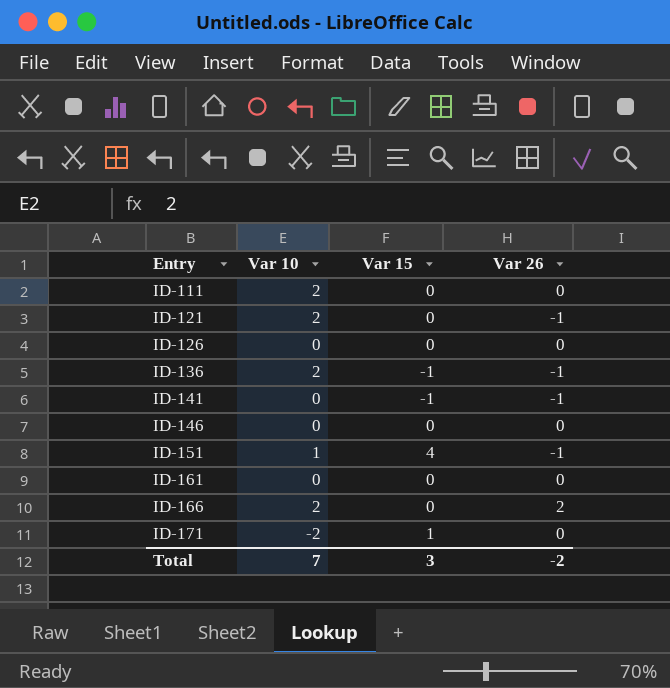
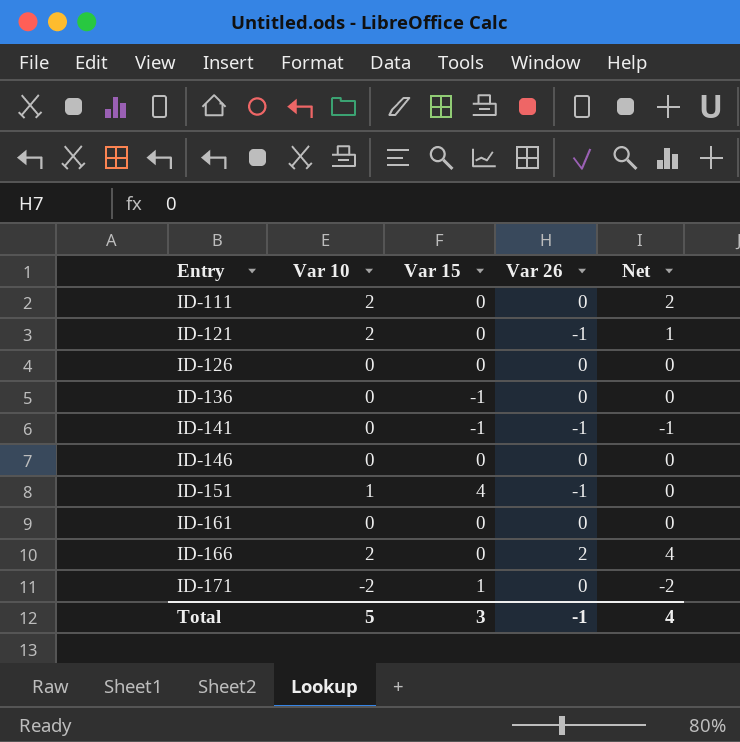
column Net | formula: none -> [Var 10] + [Var 26]
ID-136 | Var 10: 2 -> 0
ID-136 | Var 26: -1 -> 0
Total | Var 10: 7 -> 5
Total | Var 26: -2 -> -1

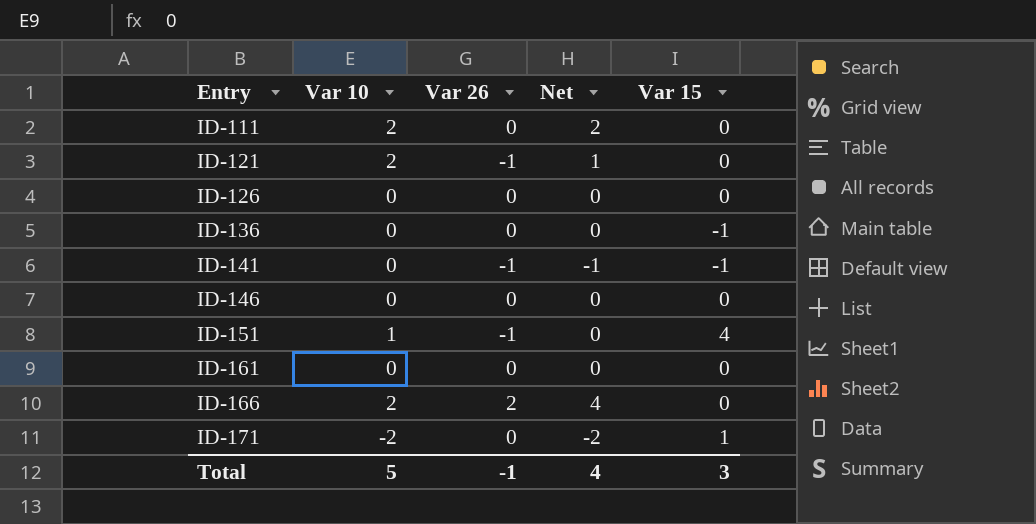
column Var 15 | position: 3 -> 5

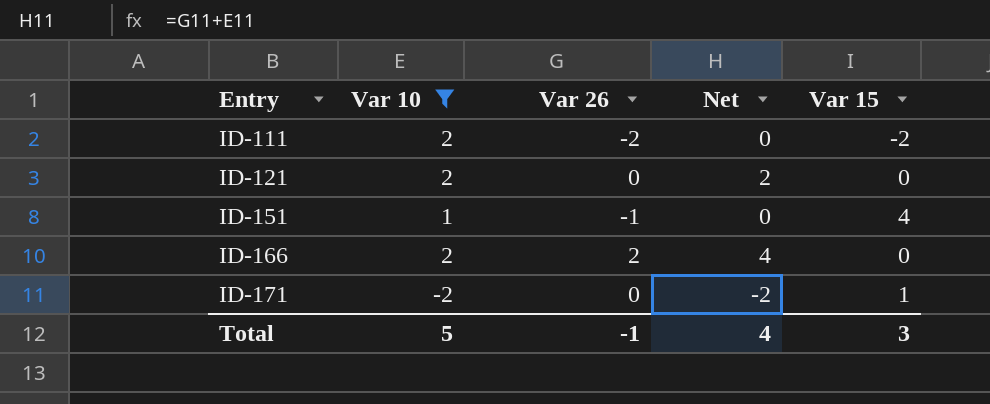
filter: none -> Var 10 != 0
ID-111 | Var 26: 0 -> -2
ID-111 | Net: 2 -> 0
ID-111 | Var 15: 0 -> -2
ID-121 | Var 26: -1 -> 0
ID-121 | Net: 1 -> 2

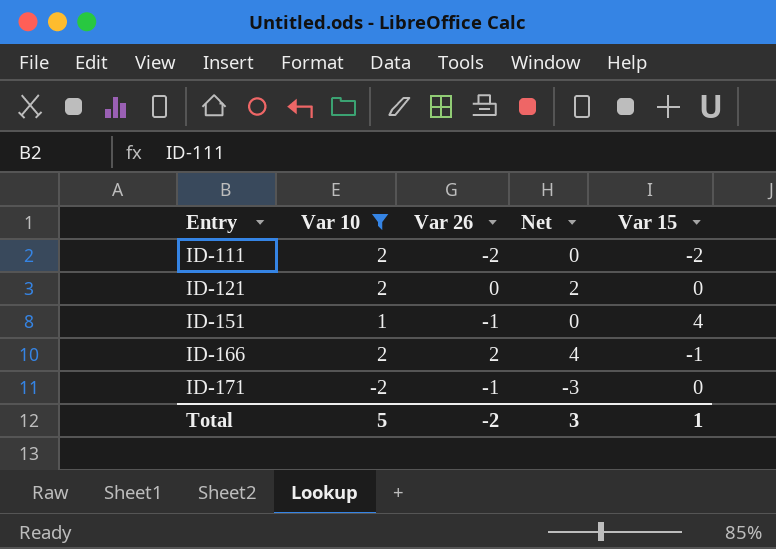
ID-166 | Var 15: 0 -> -1
ID-171 | Var 26: 0 -> -1
ID-171 | Net: -2 -> -3
ID-171 | Var 15: 1 -> 0
Total | Var 26: -1 -> -2
Total | Net: 4 -> 3
Total | Var 15: 3 -> 1

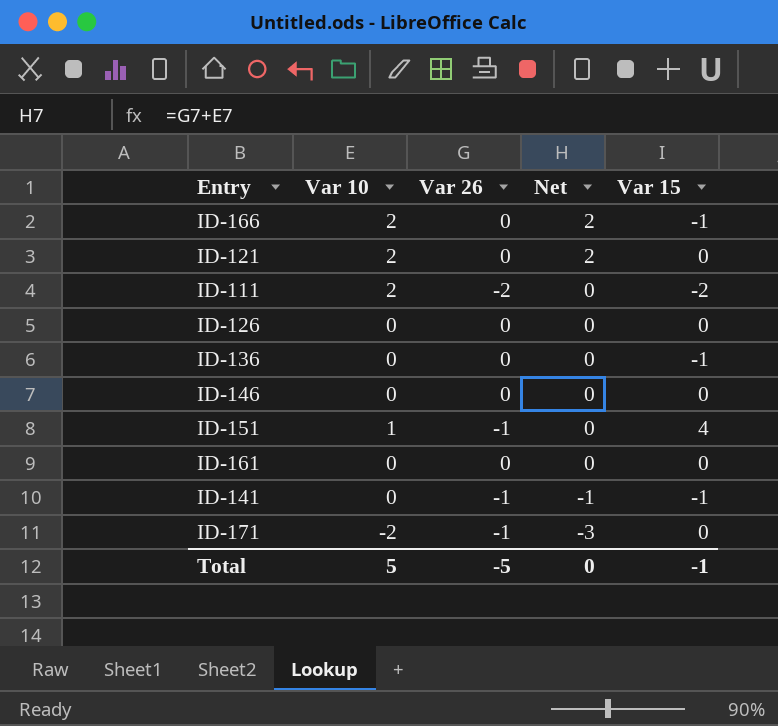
filter: Var 10 != 0 -> none
row order: Entry ascending -> Net descending
ID-166 | Var 26: 2 -> 0
ID-166 | Net: 4 -> 2
Total | Var 26: -2 -> -5
Total | Net: 3 -> 0
Total | Var 15: 1 -> -1

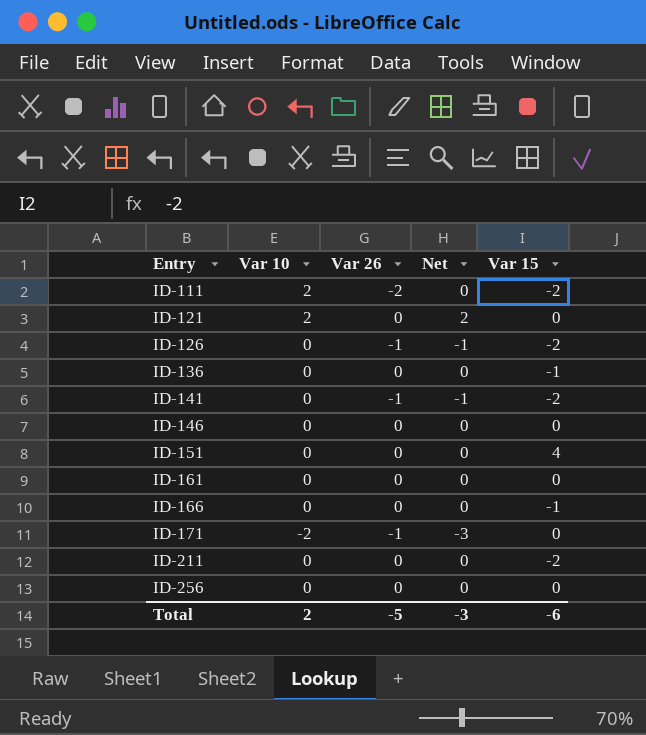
row order: Net descending -> Entry ascending
ID-126 | Var 26: 0 -> -1
ID-126 | Net: 0 -> -1
ID-126 | Var 15: 0 -> -2
ID-141 | Var 15: -1 -> -2
ID-151 | Var 10: 1 -> 0
ID-151 | Var 26: -1 -> 0
ID-166 | Var 10: 2 -> 0
ID-166 | Net: 2 -> 0
row ID-211: none -> 0 | 0 | 0 | -2
row ID-256: none -> 0 | 0 | 0 | 0
Total | Var 10: 5 -> 2
Total | Net: 0 -> -3
Total | Var 15: -1 -> -6

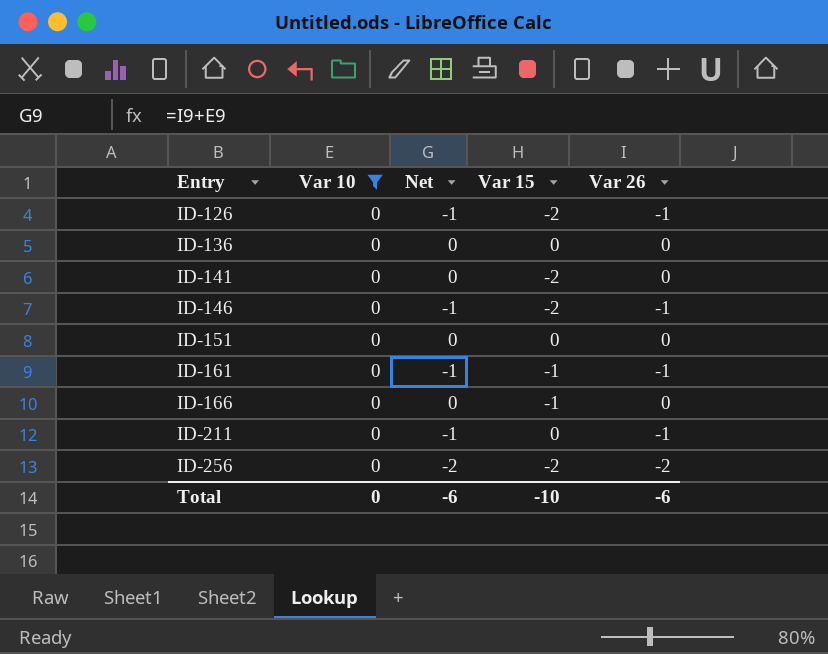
filter: none -> Var 10 = 0
column Var 26 | position: 3 -> 5
ID-136 | Var 15: -1 -> 0
ID-141 | Net: -1 -> 0
ID-141 | Var 26: -1 -> 0
ID-146 | Net: 0 -> -1
ID-146 | Var 15: 0 -> -2
ID-146 | Var 26: 0 -> -1
ID-151 | Var 15: 4 -> 0
ID-161 | Net: 0 -> -1
ID-161 | Var 15: 0 -> -1
ID-161 | Var 26: 0 -> -1
ID-211 | Net: 0 -> -1
ID-211 | Var 15: -2 -> 0
ID-211 | Var 26: 0 -> -1
ID-256 | Net: 0 -> -2
ID-256 | Var 15: 0 -> -2
ID-256 | Var 26: 0 -> -2
Total | Var 10: 2 -> 0
Total | Net: -3 -> -6
Total | Var 15: -6 -> -10
Total | Var 26: -5 -> -6

